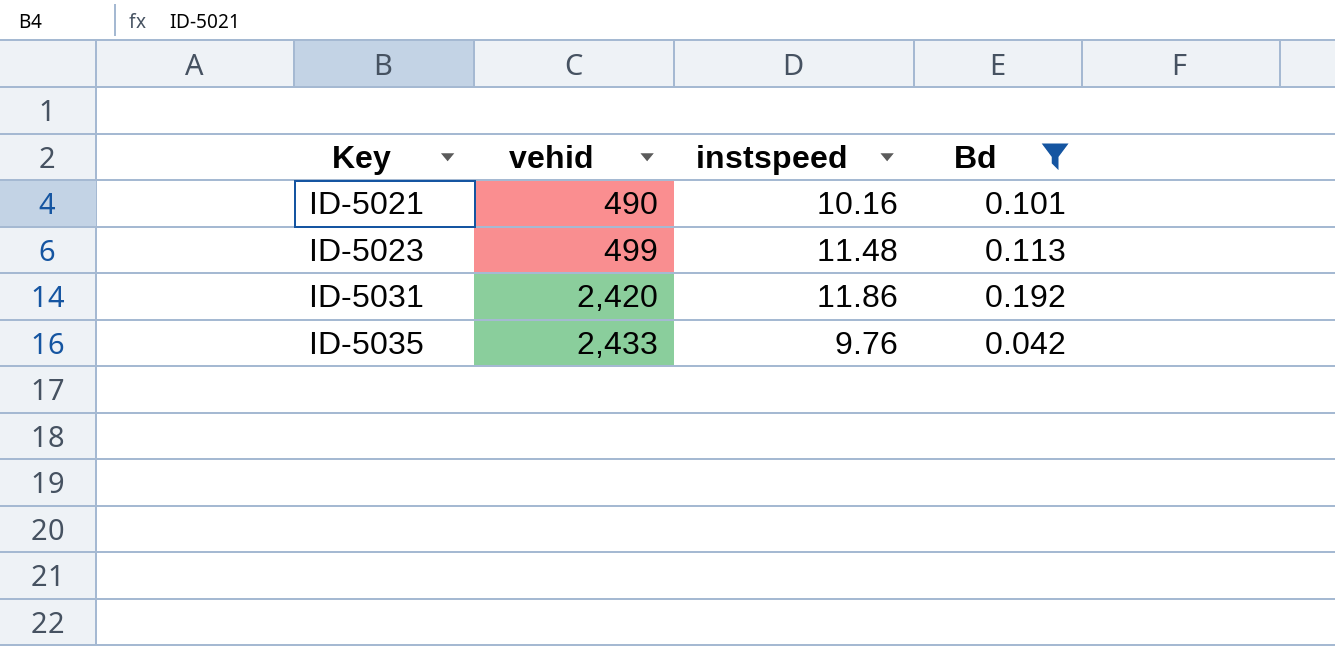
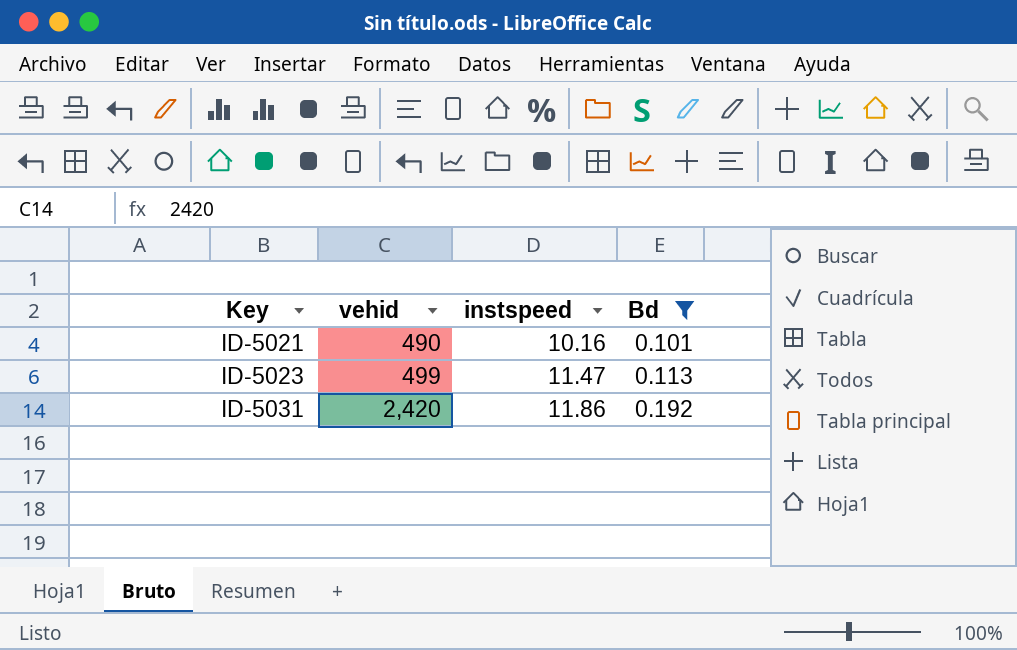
row ID-5035: 2,433 | 9.76 | 0.042 -> none
ID-5023 | instspeed: 11.48 -> 11.47

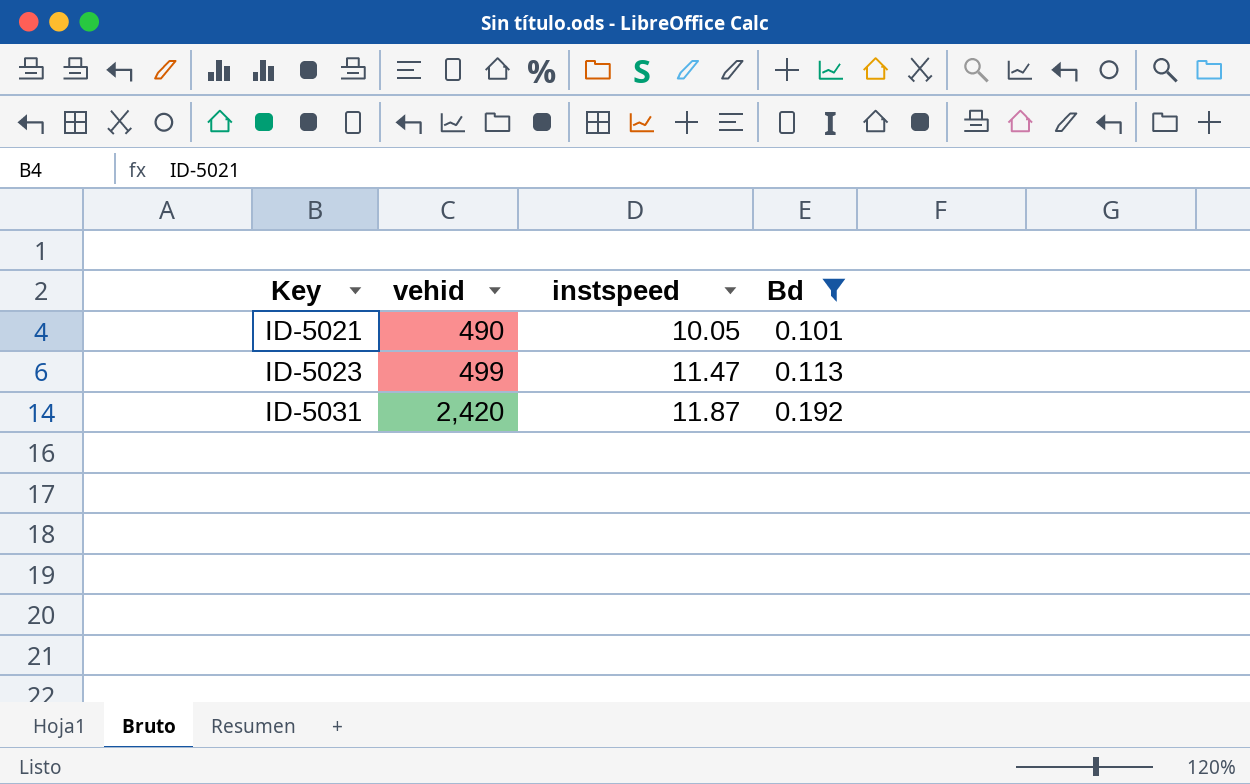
ID-5021 | instspeed: 10.16 -> 10.05
ID-5031 | instspeed: 11.86 -> 11.87

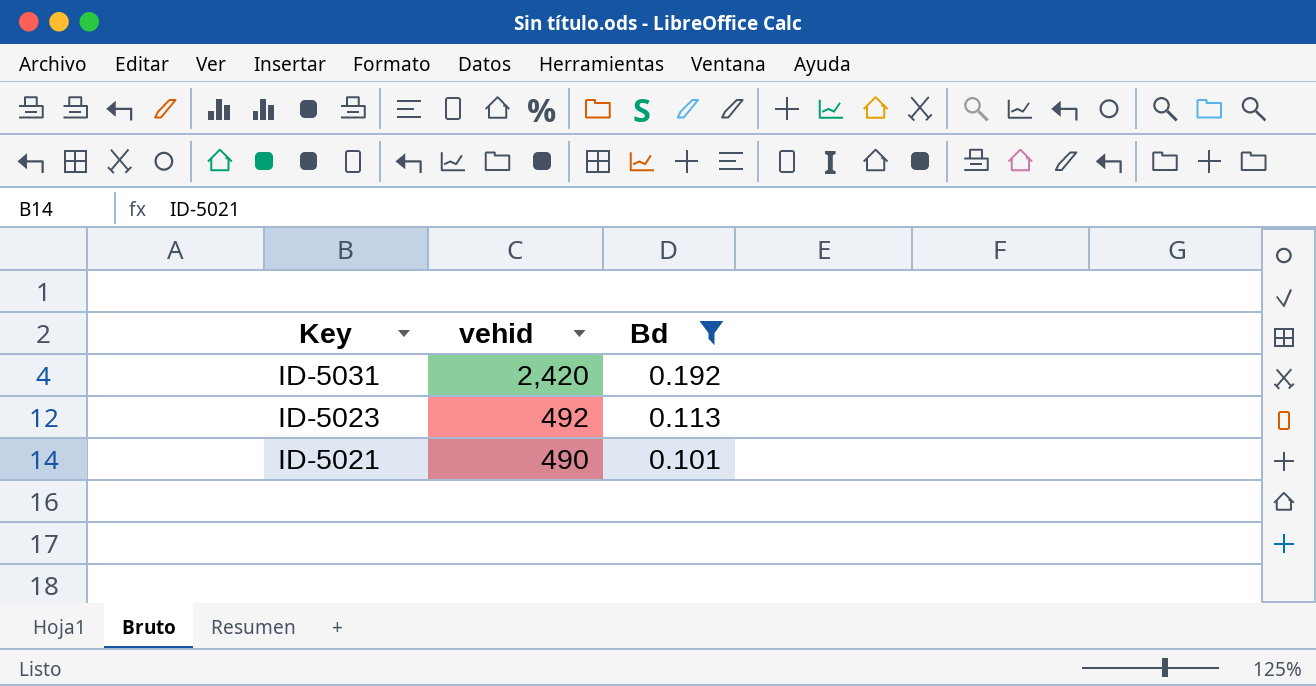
row order: Key ascending -> Key descending
column instspeed | position: 3 -> none
ID-5023 | vehid: 499 -> 492

